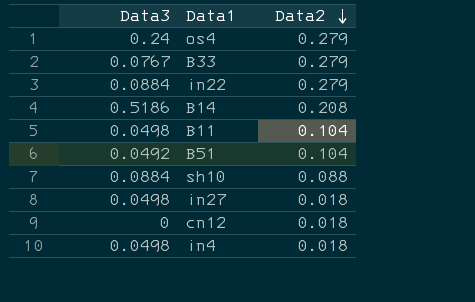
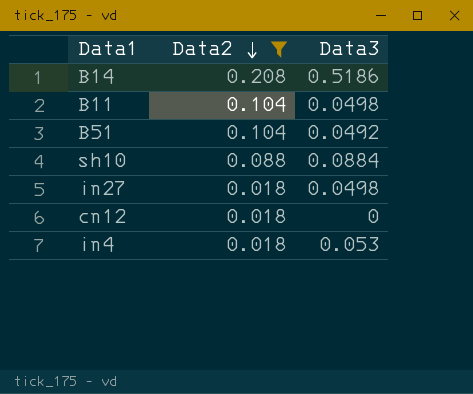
filter: none -> Data2 != 0.279
column Data3 | position: 1 -> 3
in4 | Data3: 0.0498 -> 0.053

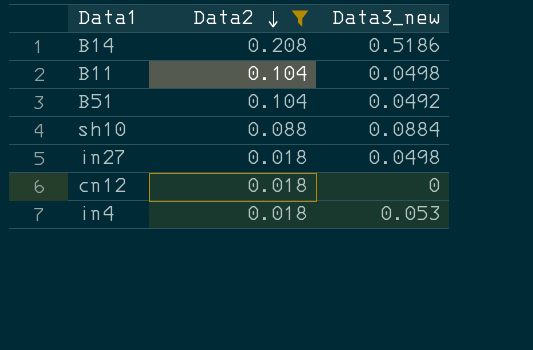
column name: Data3 -> Data3_new

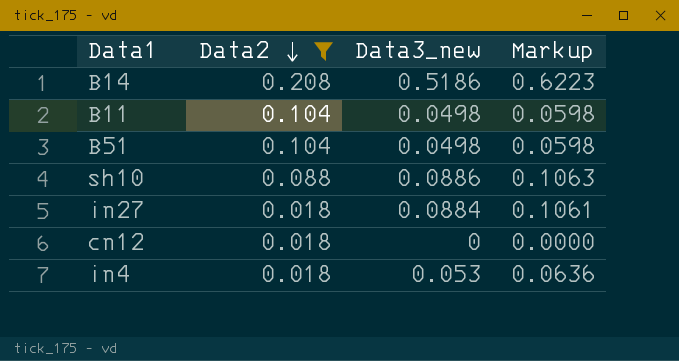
column Markup | formula: none -> [Data3_new] * 1.2
B51 | Data3_new: 0.0492 -> 0.0498
sh10 | Data3_new: 0.0884 -> 0.0886
in27 | Data3_new: 0.0498 -> 0.0884

